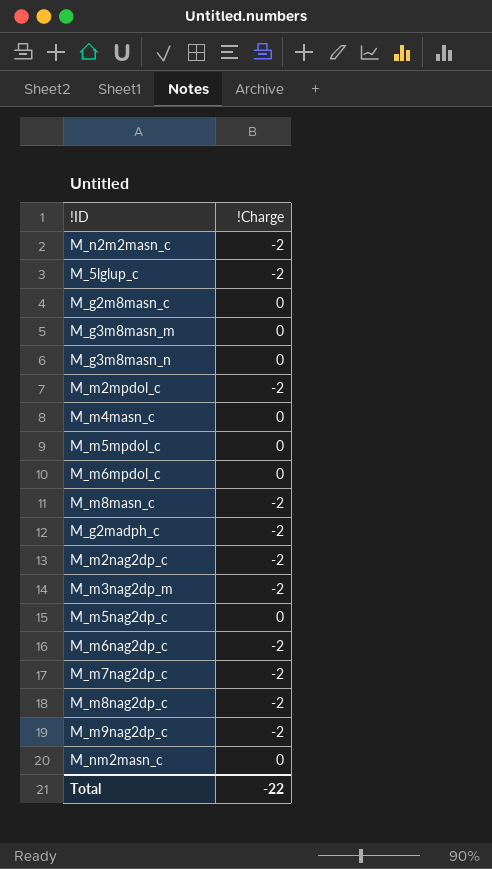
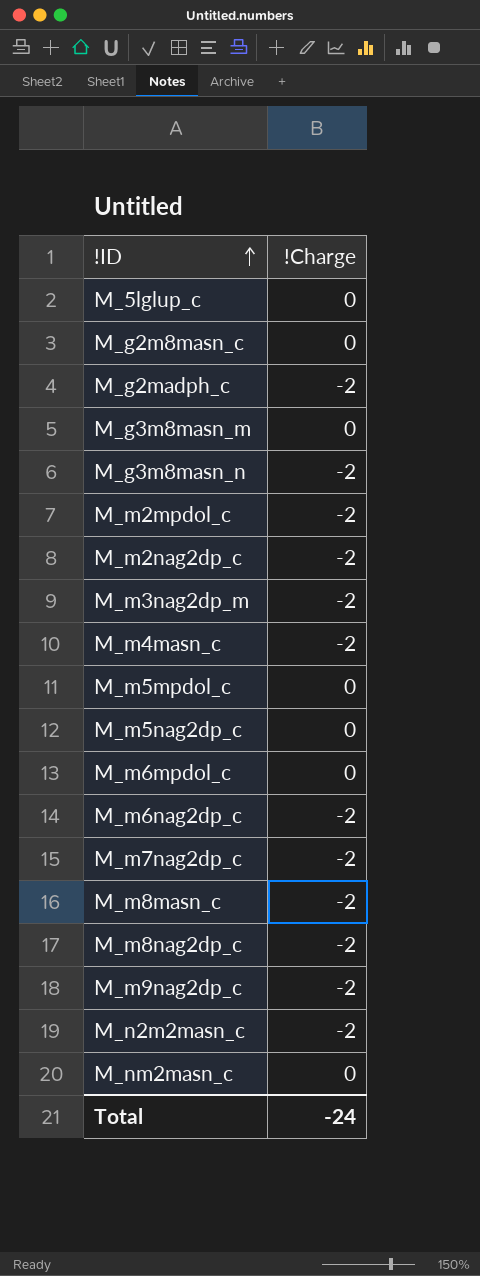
row order: none -> !ID ascending
M_5lglup_c | !Charge: -2 -> 0
M_g3m8masn_n | !Charge: 0 -> -2
M_m4masn_c | !Charge: 0 -> -2
Total | !Charge: -22 -> -24

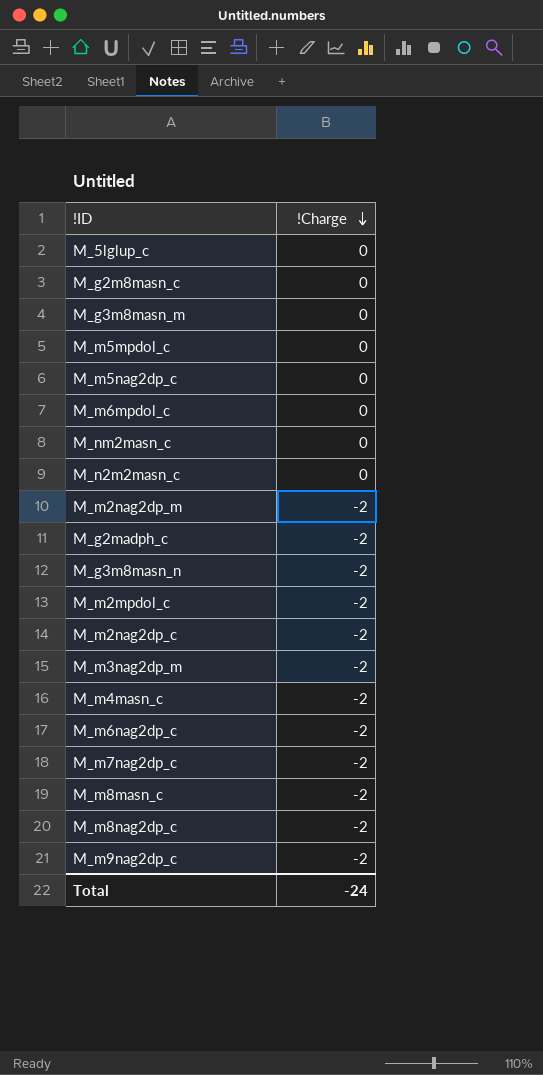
row order: !ID ascending -> !Charge descending
M_n2m2masn_c | !Charge: -2 -> 0
row M_m2nag2dp_m: none -> -2

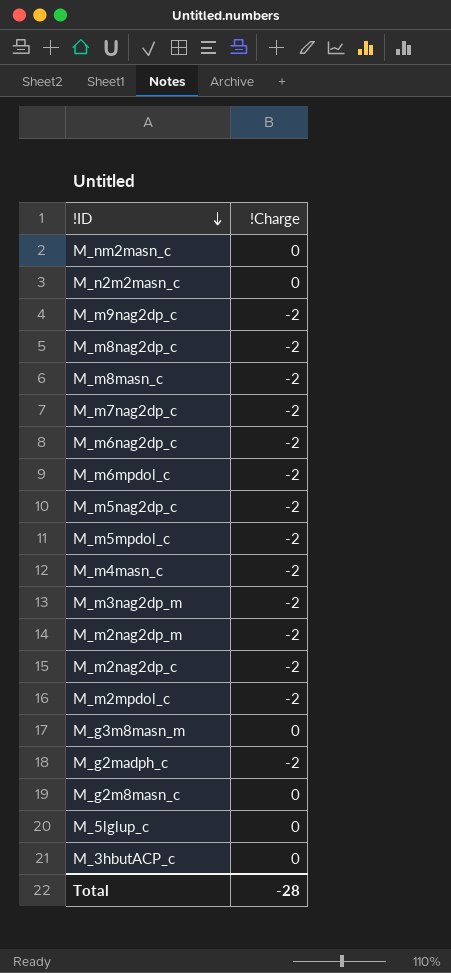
row order: !Charge descending -> !ID descending
row M_g3m8masn_n: -2 -> none
M_m6mpdol_c | !Charge: 0 -> -2
M_m5nag2dp_c | !Charge: 0 -> -2
M_m5mpdol_c | !Charge: 0 -> -2
row M_3hbutACP_c: none -> 0
Total | !Charge: -24 -> -28

